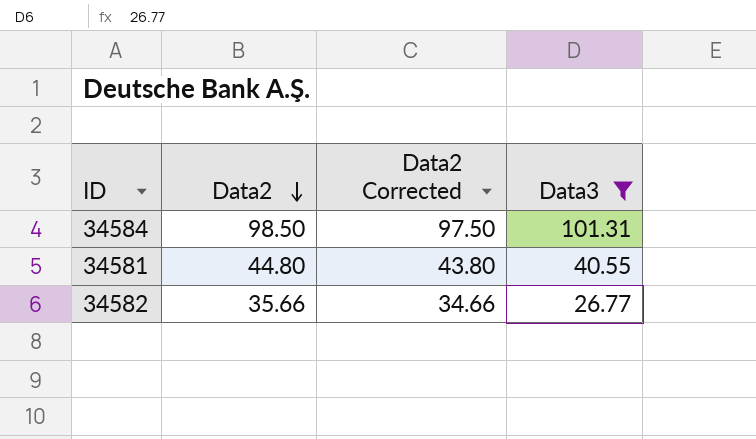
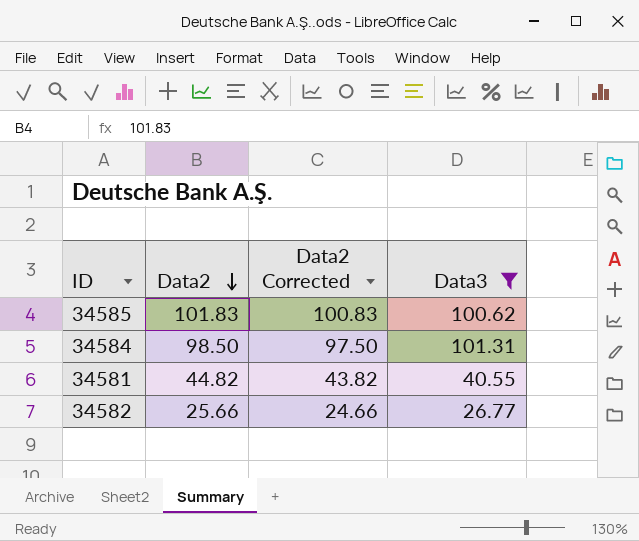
row 34585: none -> 101.83 | 100.83 | 100.62
34581 | Data2: 44.80 -> 44.82
34581 | Data2 Corrected: 43.80 -> 43.82
34582 | Data2: 35.66 -> 25.66
34582 | Data2 Corrected: 34.66 -> 24.66

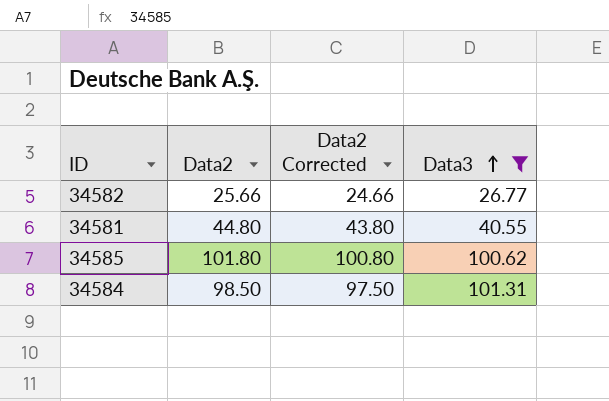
row order: Data2 descending -> Data3 ascending
34581 | Data2: 44.82 -> 44.80
34581 | Data2 Corrected: 43.82 -> 43.80
34585 | Data2: 101.83 -> 101.80
34585 | Data2 Corrected: 100.83 -> 100.80

